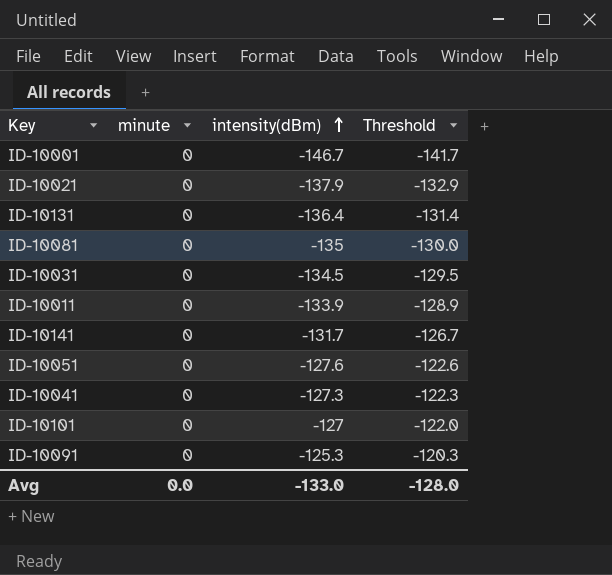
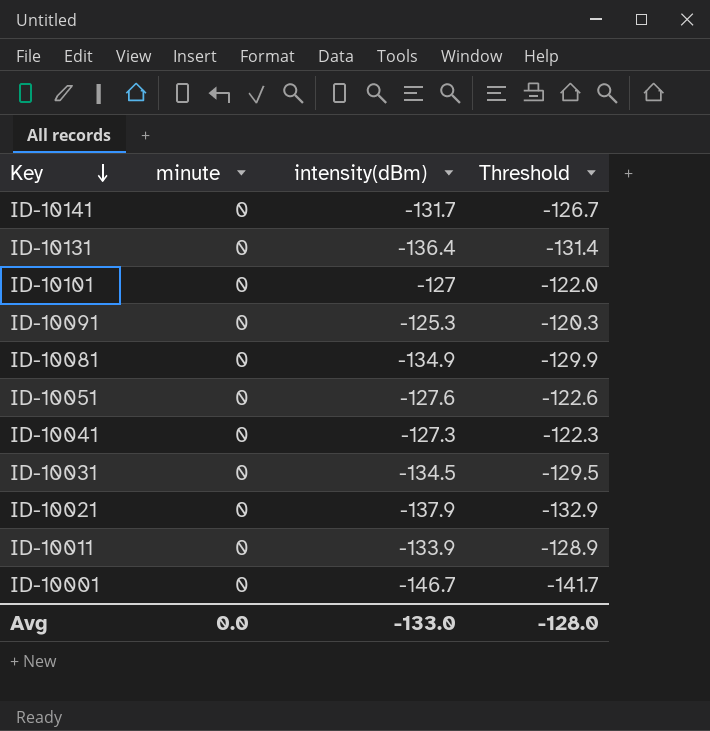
row order: intensity(dBm) ascending -> Key descending
ID-10081 | intensity(dBm): -135 -> -134.9
ID-10081 | Threshold: -130.0 -> -129.9

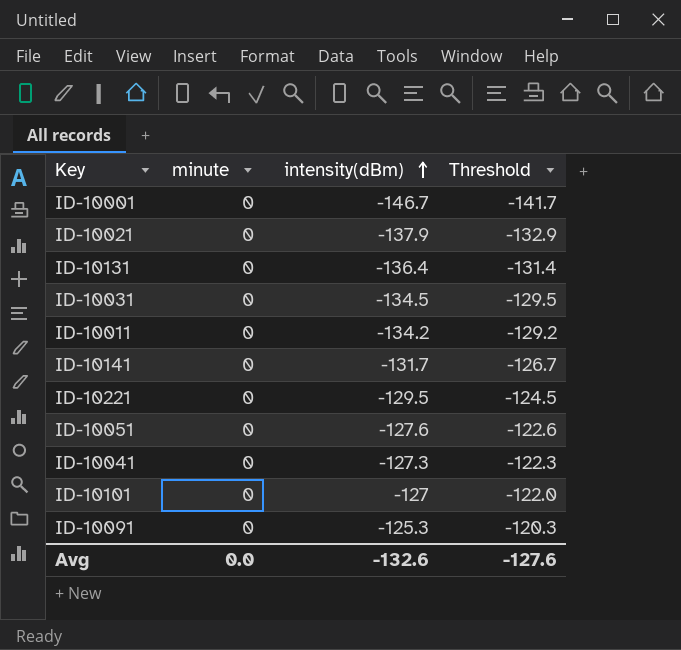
row order: Key descending -> intensity(dBm) ascending
row ID-10081: 0 | -134.9 | -129.9 -> none
ID-10011 | intensity(dBm): -133.9 -> -134.2
ID-10011 | Threshold: -128.9 -> -129.2
row ID-10221: none -> 0 | -129.5 | -124.5
Avg | intensity(dBm): -133.0 -> -132.6
Avg | Threshold: -128.0 -> -127.6

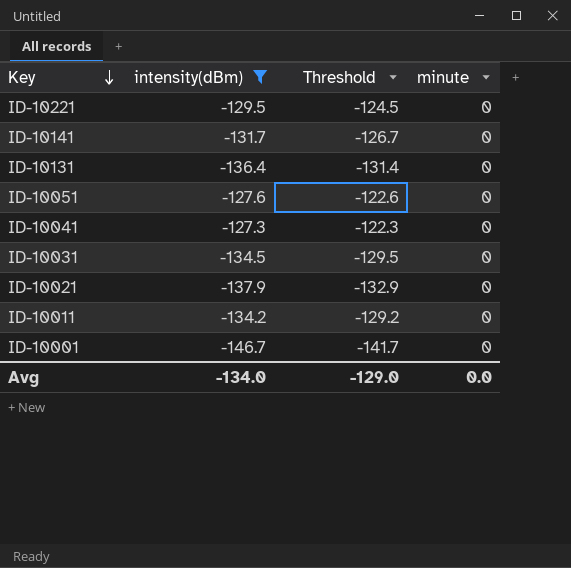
filter: none -> intensity(dBm) <= -127.3
row order: intensity(dBm) ascending -> Key descending
column minute | position: 2 -> 4
Avg | intensity(dBm): -132.6 -> -134.0
Avg | Threshold: -127.6 -> -129.0

